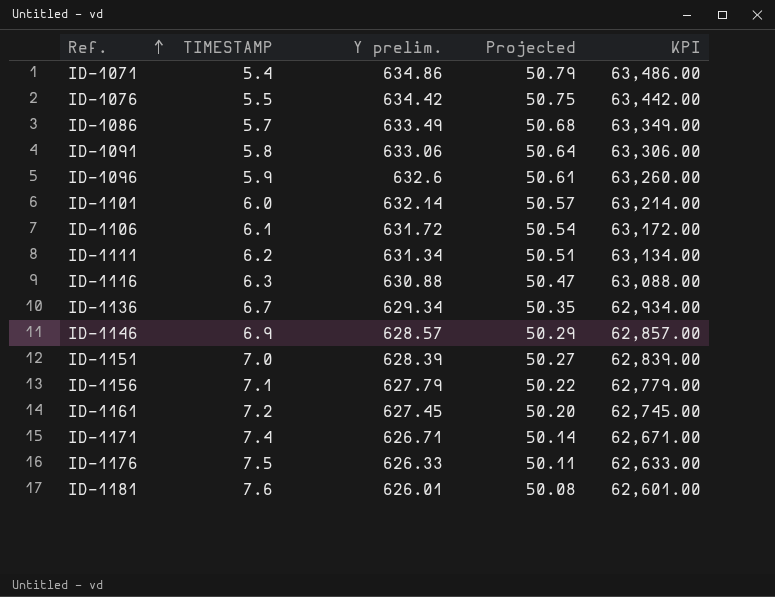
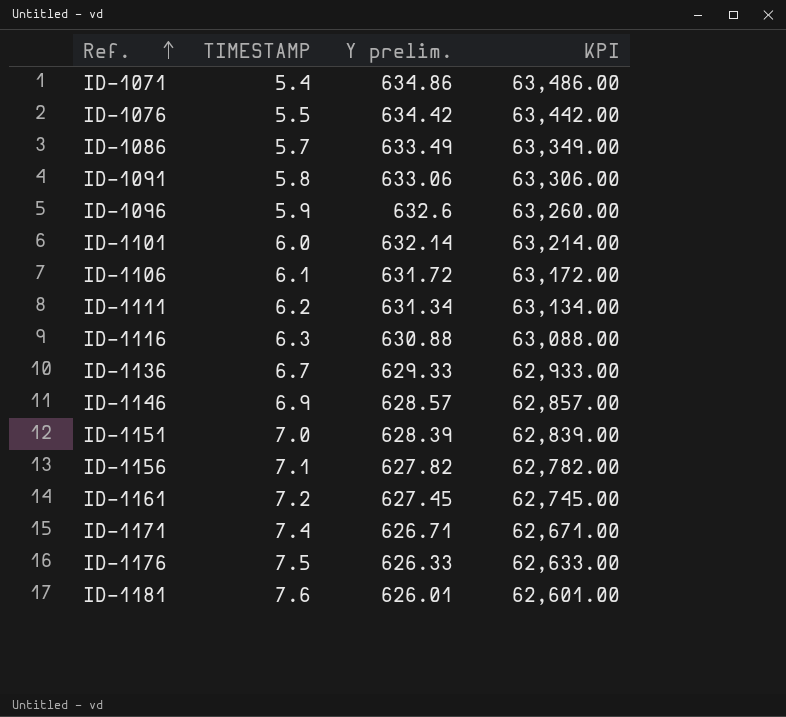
column Projected | formula: [Y prelim.] * 0.08 -> none
ID-1136 | Y prelim.: 629.34 -> 629.33
ID-1136 | KPI: 62,934.00 -> 62,933.00
ID-1156 | Y prelim.: 627.79 -> 627.82
ID-1156 | KPI: 62,779.00 -> 62,782.00

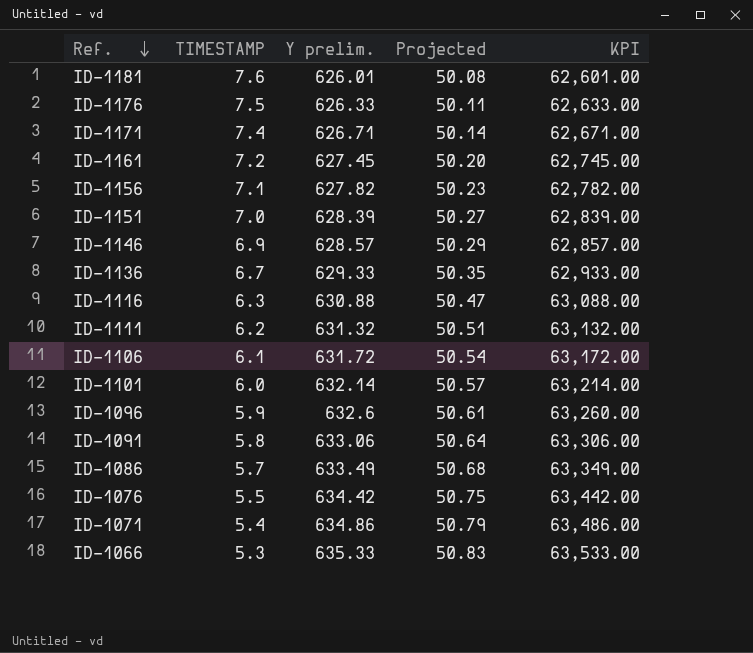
row order: Ref. ascending -> Ref. descending
column Projected | formula: none -> [Y prelim.] * 0.08
ID-1111 | Y prelim.: 631.34 -> 631.32
ID-1111 | KPI: 63,134.00 -> 63,132.00
row ID-1066: none -> 5.3 | 635.33 | 50.83 | 63,533.00

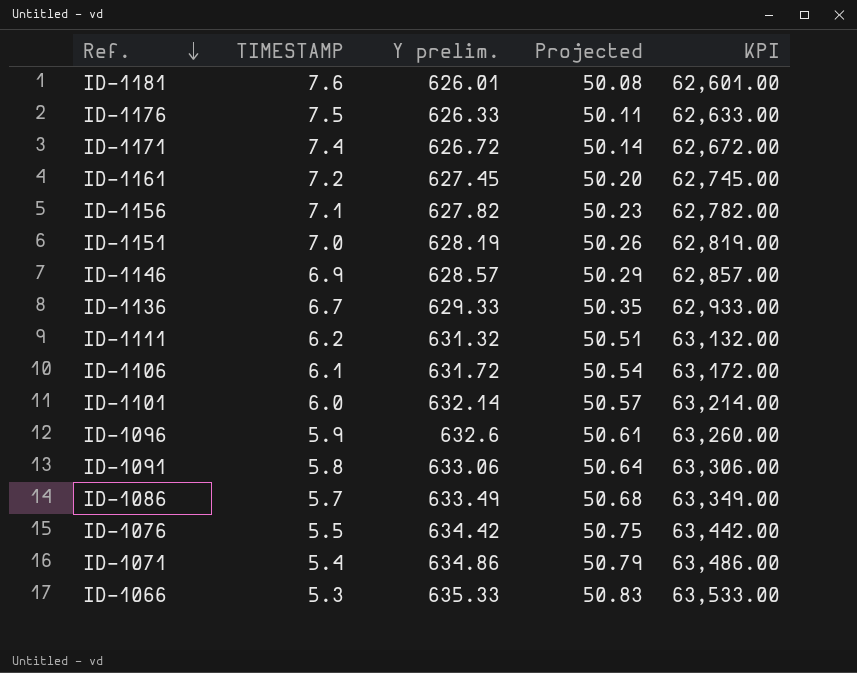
row ID-1116: 6.3 | 630.88 | 50.47 | 63,088.00 -> none
ID-1171 | Y prelim.: 626.71 -> 626.72
ID-1171 | KPI: 62,671.00 -> 62,672.00
ID-1151 | Y prelim.: 628.39 -> 628.19
ID-1151 | Projected: 50.27 -> 50.26
ID-1151 | KPI: 62,839.00 -> 62,819.00

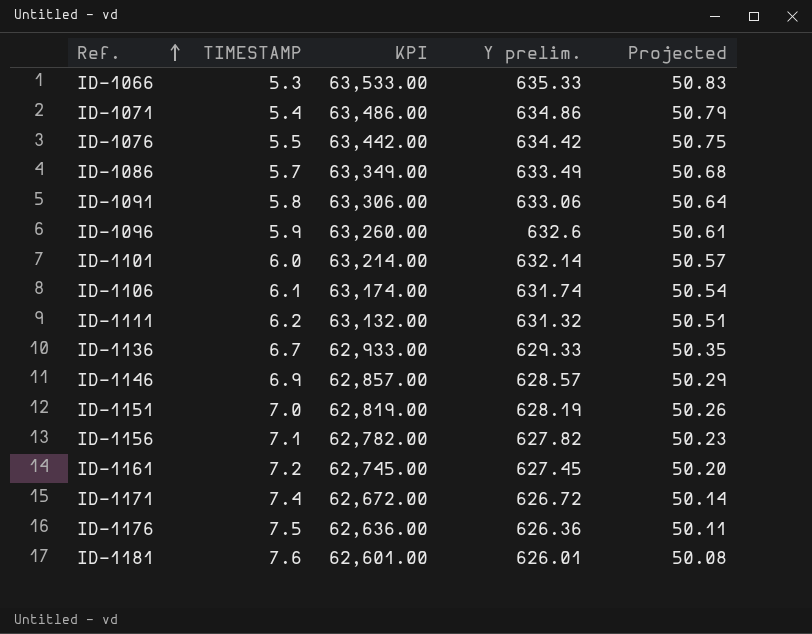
row order: Ref. descending -> Ref. ascending
column KPI | position: 5 -> 3
ID-1106 | KPI: 63,172.00 -> 63,174.00
ID-1106 | Y prelim.: 631.72 -> 631.74
ID-1176 | KPI: 62,633.00 -> 62,636.00
ID-1176 | Y prelim.: 626.33 -> 626.36

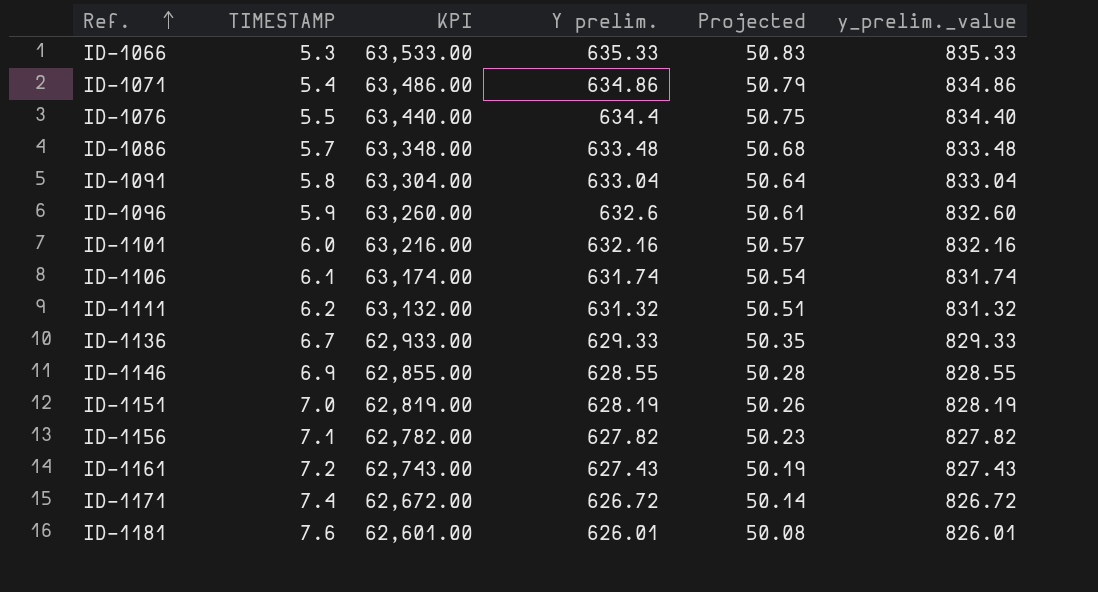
column y_prelim._value | formula: none -> [Y prelim.] + 200
row ID-1176: 7.5 | 62,636.00 | 626.36 | 50.11 -> none
ID-1076 | KPI: 63,442.00 -> 63,440.00
ID-1076 | Y prelim.: 634.42 -> 634.4
ID-1086 | KPI: 63,349.00 -> 63,348.00
ID-1086 | Y prelim.: 633.49 -> 633.48
ID-1091 | KPI: 63,306.00 -> 63,304.00
ID-1091 | Y prelim.: 633.06 -> 633.04
ID-1101 | KPI: 63,214.00 -> 63,216.00
ID-1101 | Y prelim.: 632.14 -> 632.16
ID-1146 | KPI: 62,857.00 -> 62,855.00
ID-1146 | Y prelim.: 628.57 -> 628.55
ID-1146 | Projected: 50.29 -> 50.28
ID-1161 | KPI: 62,745.00 -> 62,743.00
ID-1161 | Y prelim.: 627.45 -> 627.43
ID-1161 | Projected: 50.20 -> 50.19

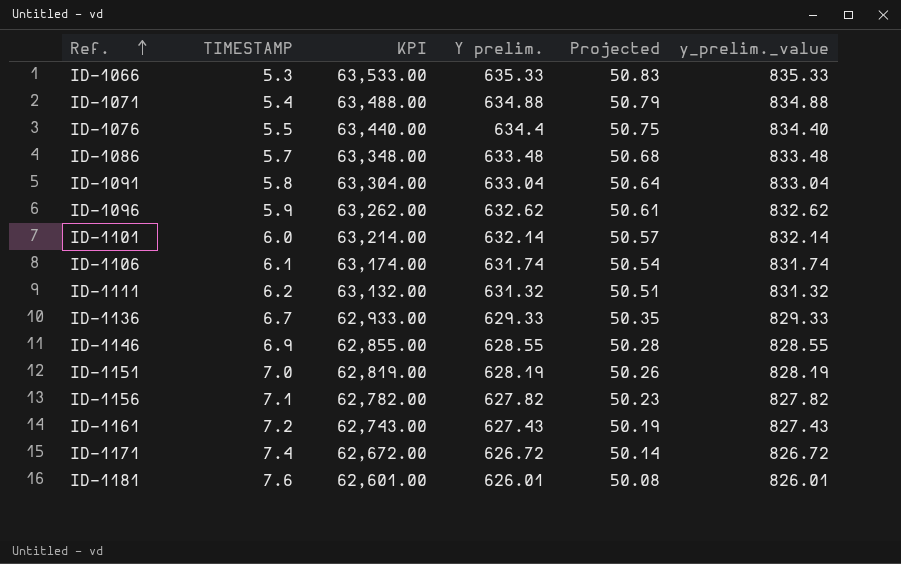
ID-1071 | KPI: 63,486.00 -> 63,488.00
ID-1071 | Y prelim.: 634.86 -> 634.88
ID-1071 | y_prelim._value: 834.86 -> 834.88
ID-1096 | KPI: 63,260.00 -> 63,262.00
ID-1096 | Y prelim.: 632.6 -> 632.62
ID-1096 | y_prelim._value: 832.60 -> 832.62
ID-1101 | KPI: 63,216.00 -> 63,214.00
ID-1101 | Y prelim.: 632.16 -> 632.14
ID-1101 | y_prelim._value: 832.16 -> 832.14

